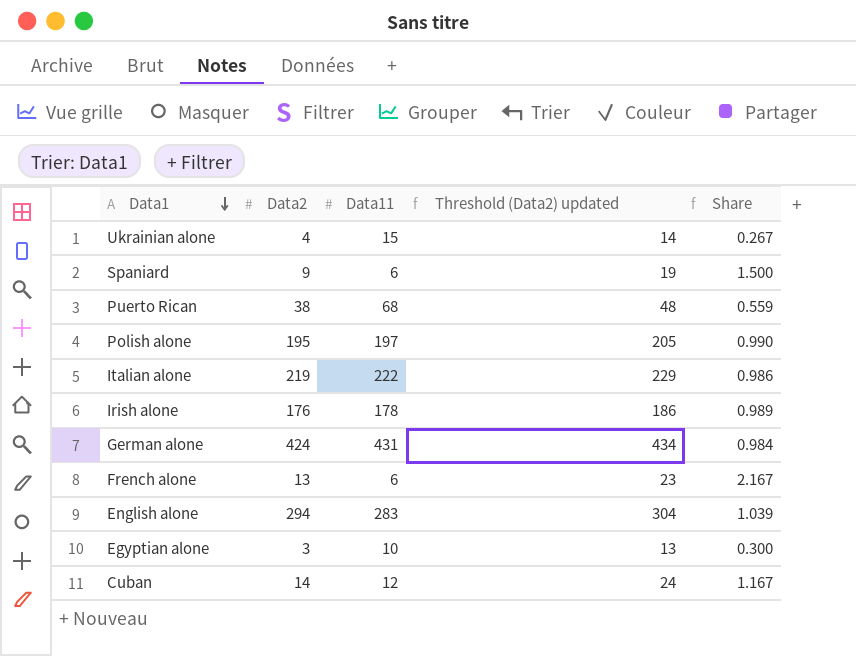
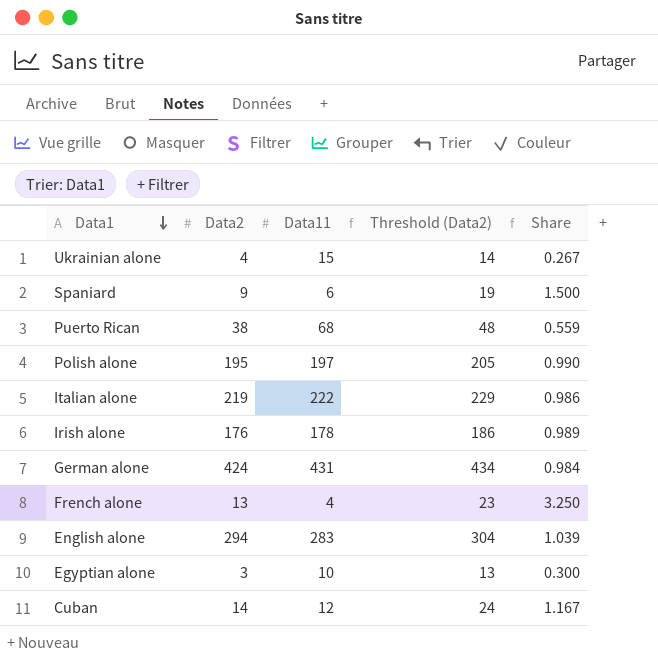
column name: Threshold (Data2) updated -> Threshold (Data2)
French alone | Data11: 6 -> 4
French alone | Share: 2.167 -> 3.250

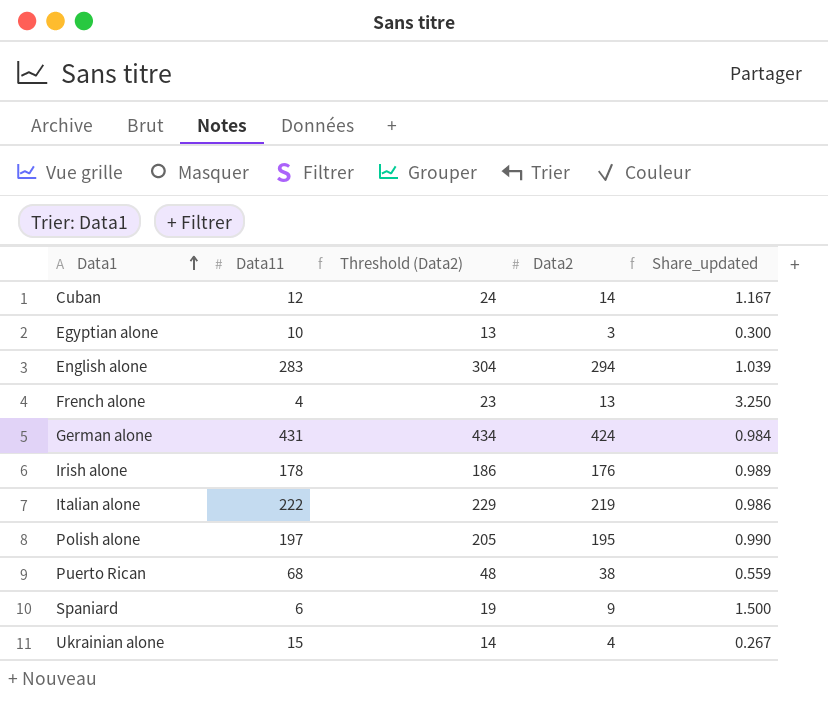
row order: Data1 descending -> Data1 ascending
column Data2 | position: 2 -> 4
column name: Share -> Share_updated

